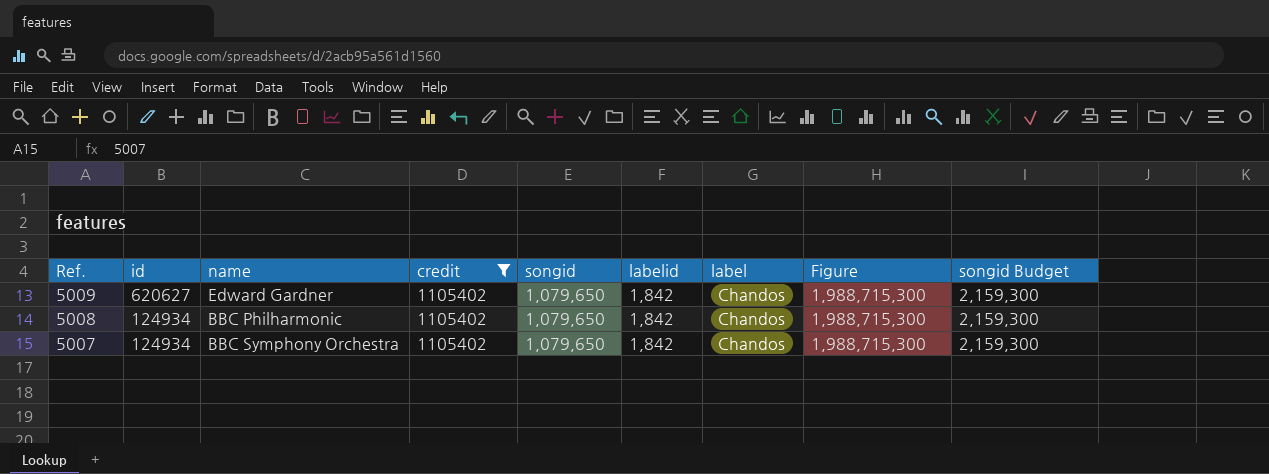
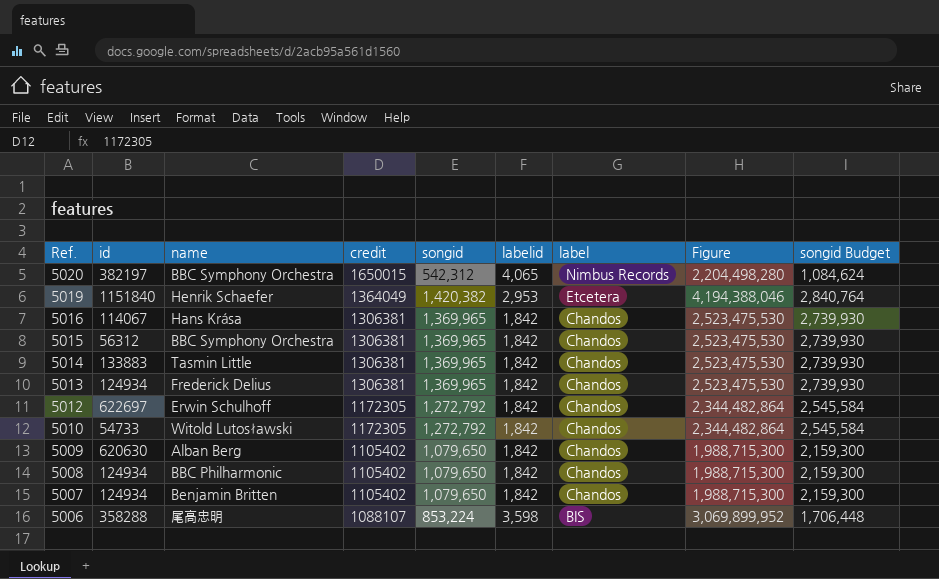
filter: credit = 1105402 -> none
5009 | id: 620627 -> 620630
5009 | name: Edward Gardner -> Alban Berg
5007 | name: BBC Symphony Orchestra -> Benjamin Britten

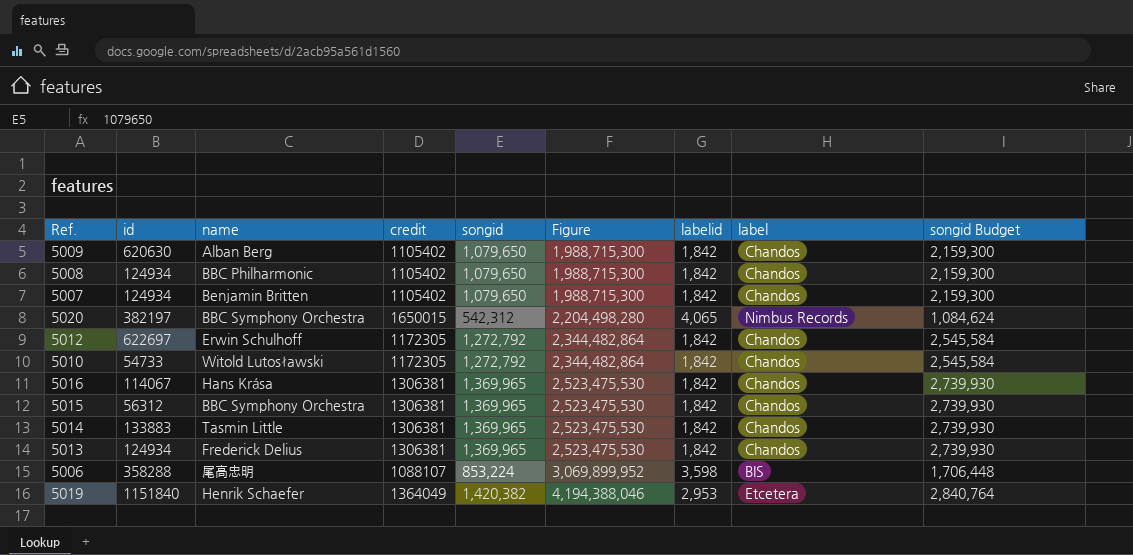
row order: Ref. descending -> Figure ascending
column Figure | position: 8 -> 6

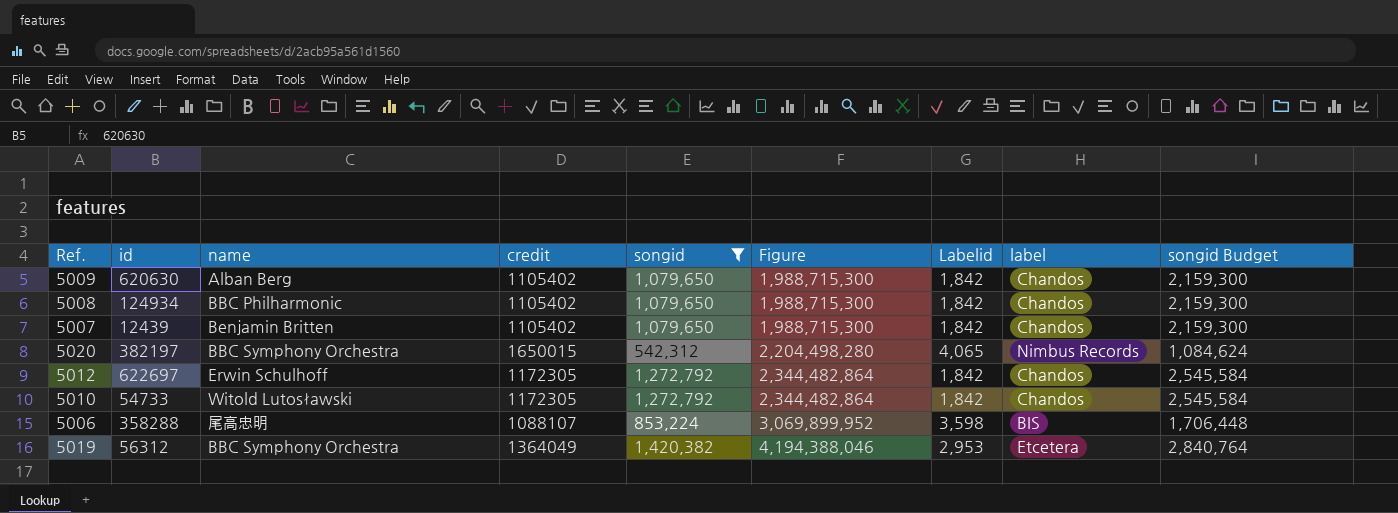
filter: none -> songid != 1,369,965
column name: labelid -> Labelid
5007 | id: 124934 -> 12439
5019 | id: 1151840 -> 56312
5019 | name: Henrik Schaefer -> BBC Symphony Orchestra

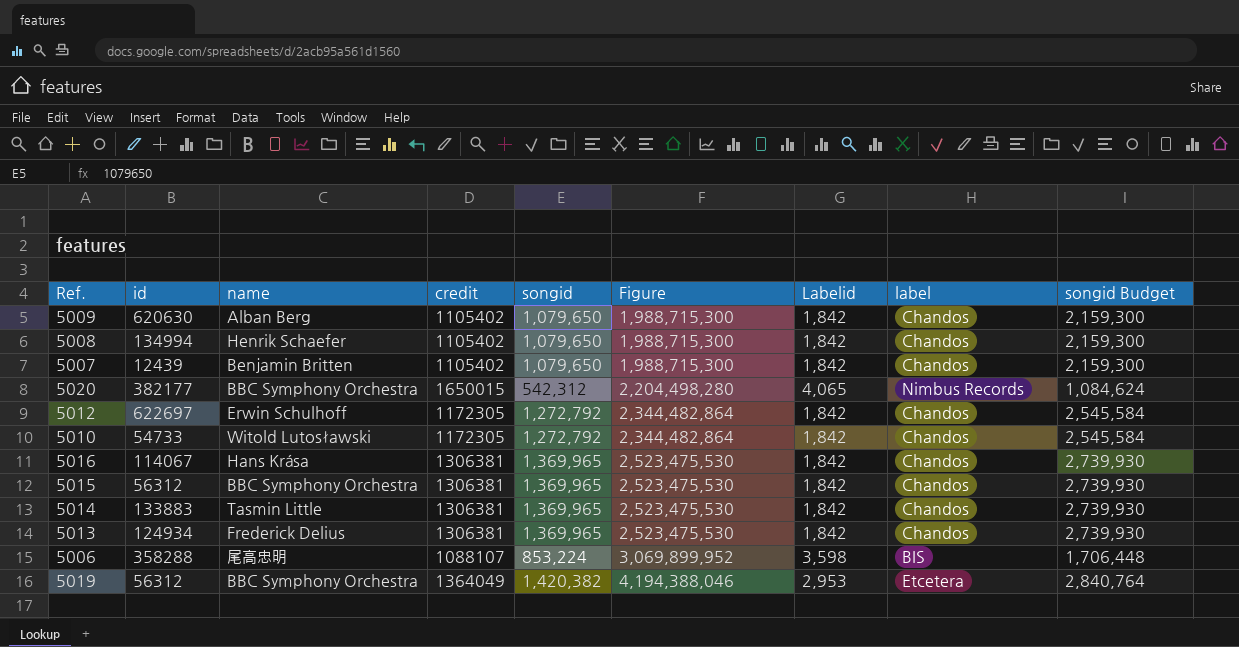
filter: songid != 1,369,965 -> none
5008 | id: 124934 -> 134994
5008 | name: BBC Philharmonic -> Henrik Schaefer
5020 | id: 382197 -> 382177

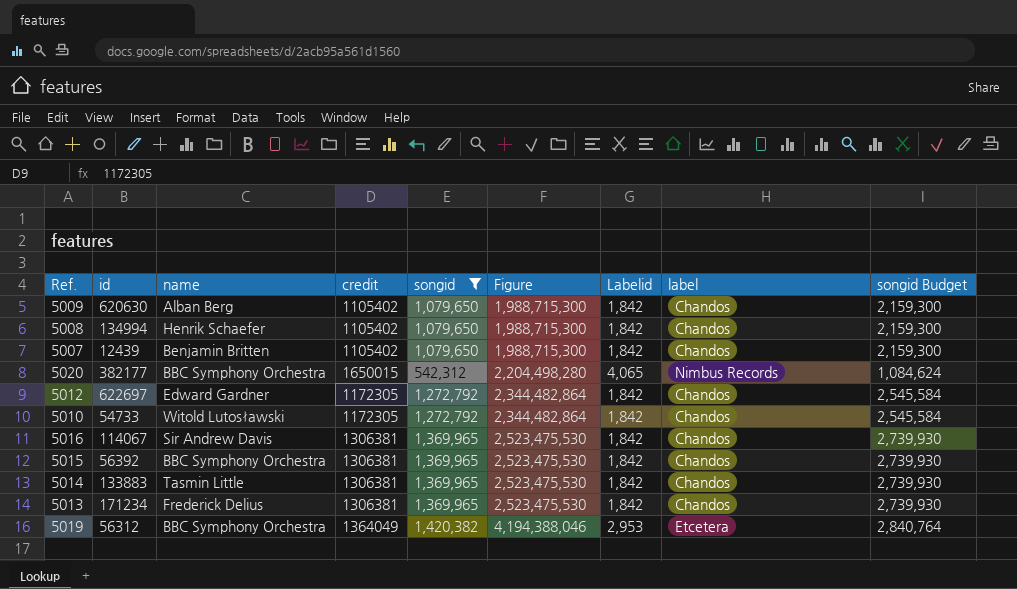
filter: none -> songid != 853,224
5012 | name: Erwin Schulhoff -> Edward Gardner
5016 | name: Hans Krása -> Sir Andrew Davis
5015 | id: 56312 -> 56392
5013 | id: 124934 -> 171234

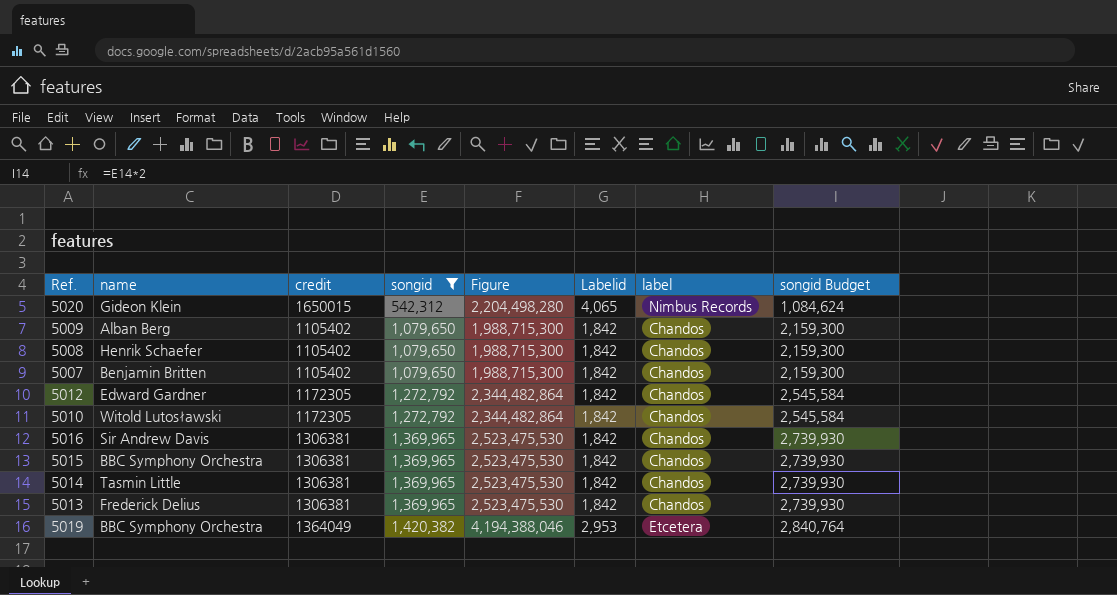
row order: Figure ascending -> songid ascending
column id | position: 2 -> none
5020 | name: BBC Symphony Orchestra -> Gideon Klein

